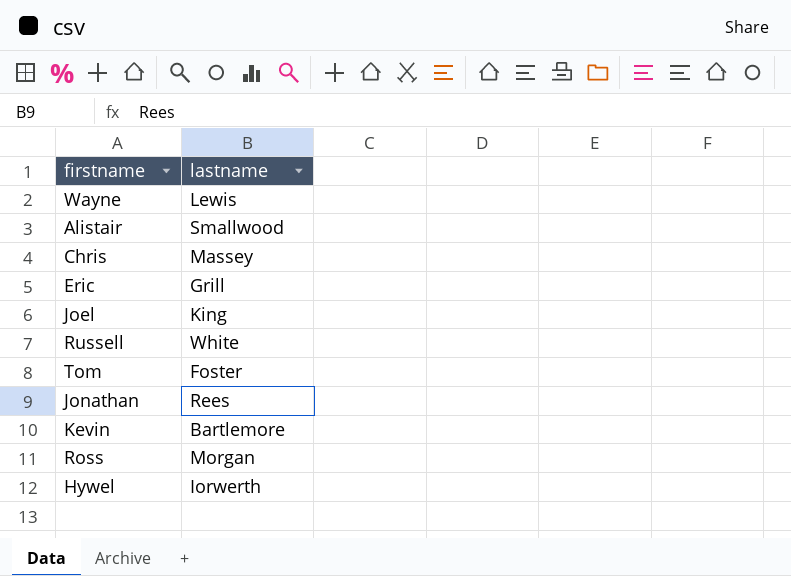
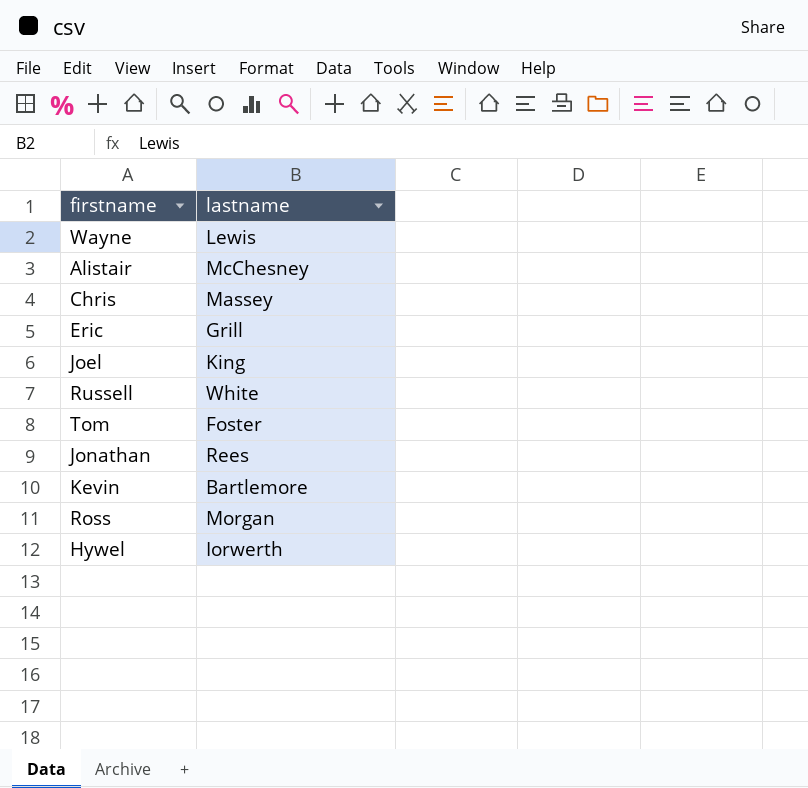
Alistair | lastname: Smallwood -> McChesney

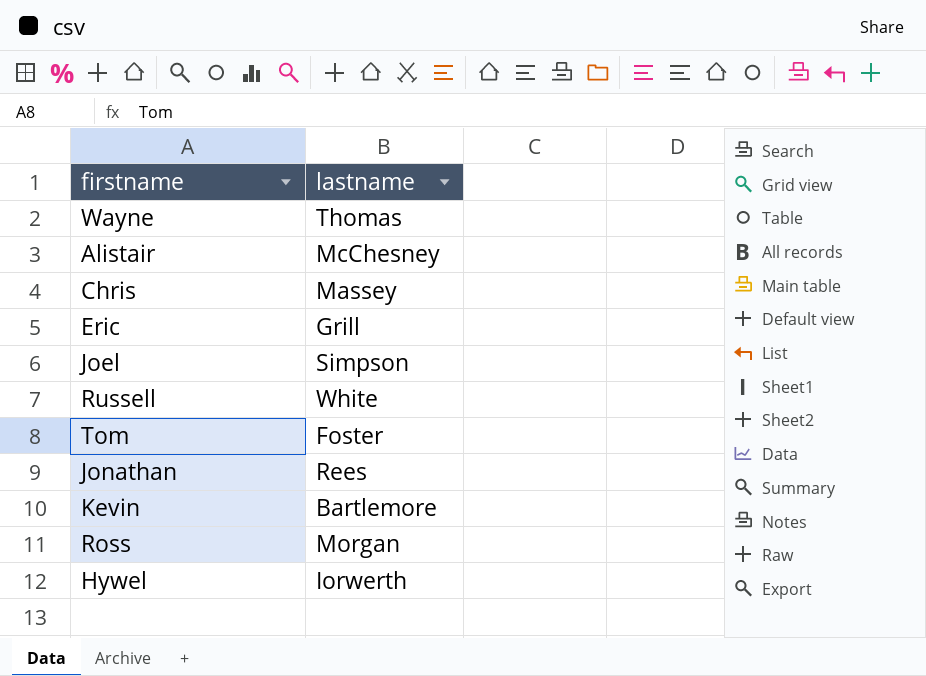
Wayne | lastname: Lewis -> Thomas
Joel | lastname: King -> Simpson

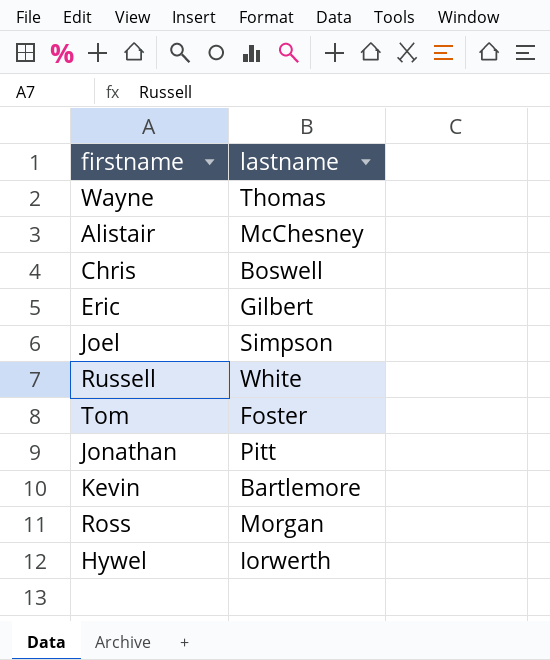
Chris | lastname: Massey -> Boswell
Eric | lastname: Grill -> Gilbert
Jonathan | lastname: Rees -> Pitt

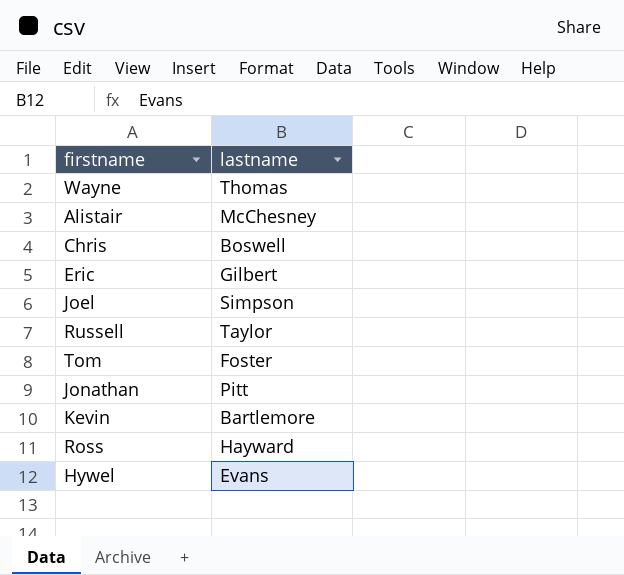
Russell | lastname: White -> Taylor
Ross | lastname: Morgan -> Hayward
Hywel | lastname: Iorwerth -> Evans

